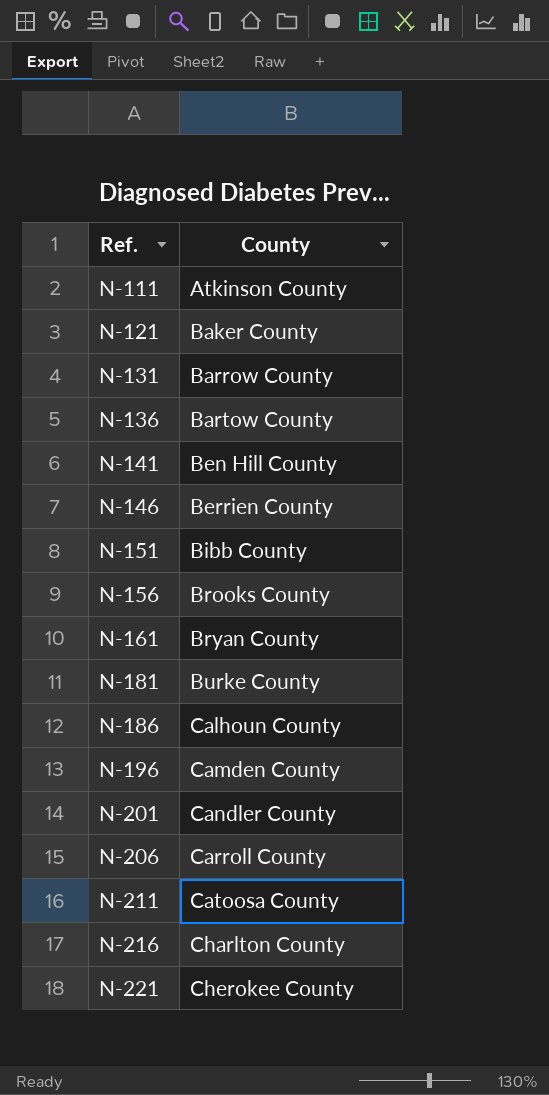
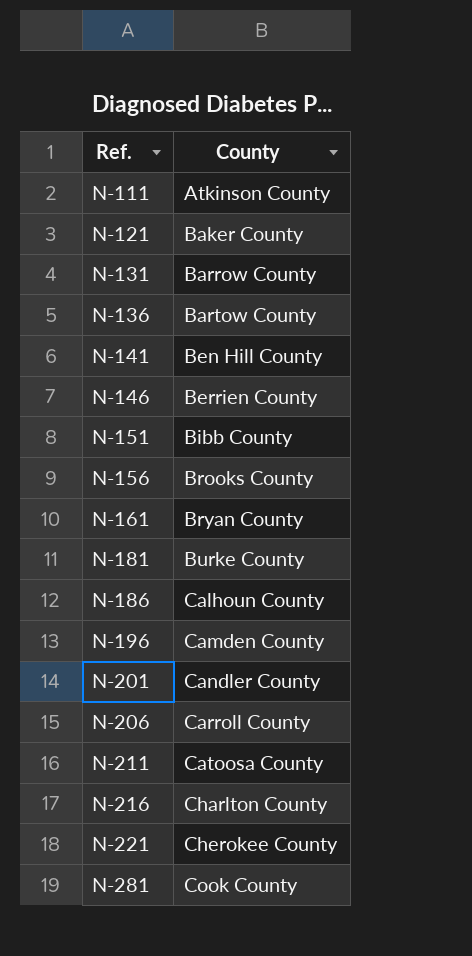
row N-281: none -> Cook County

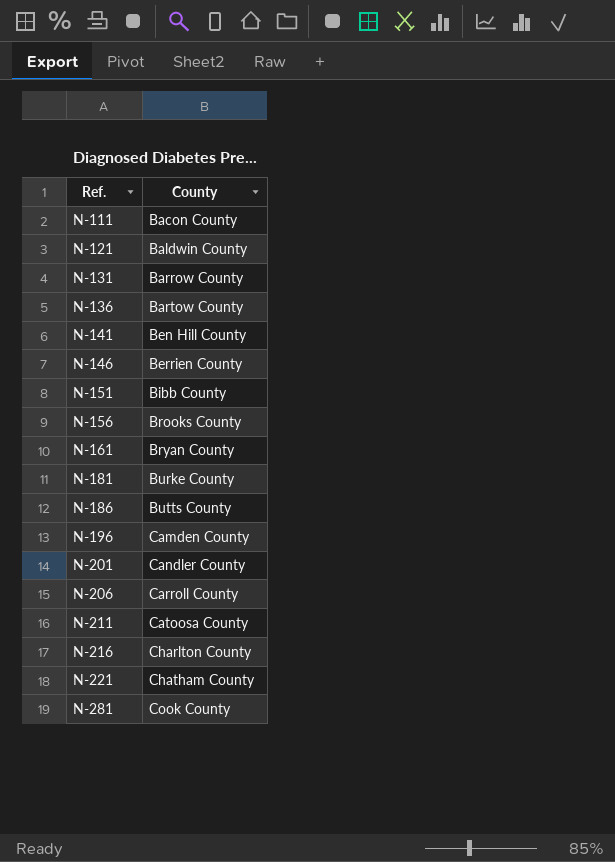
N-111 | County: Atkinson County -> Bacon County
N-121 | County: Baker County -> Baldwin County
N-186 | County: Calhoun County -> Butts County
N-221 | County: Cherokee County -> Chatham County

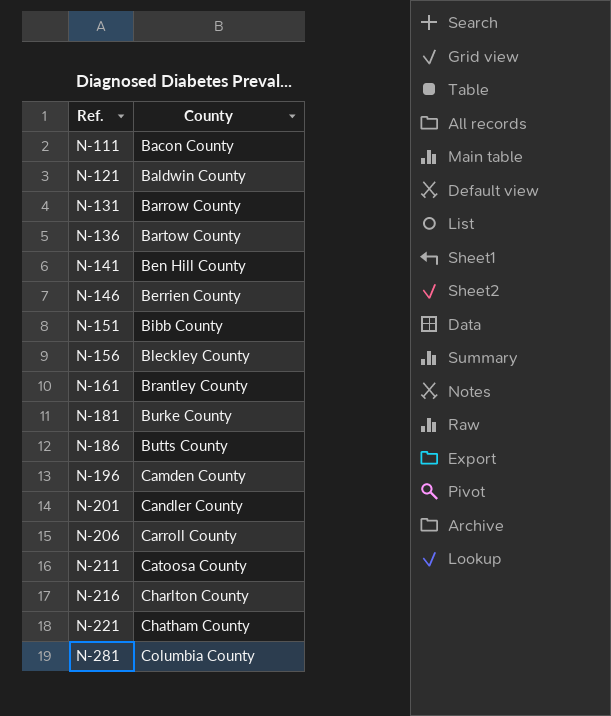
N-156 | County: Brooks County -> Bleckley County
N-161 | County: Bryan County -> Brantley County
N-281 | County: Cook County -> Columbia County

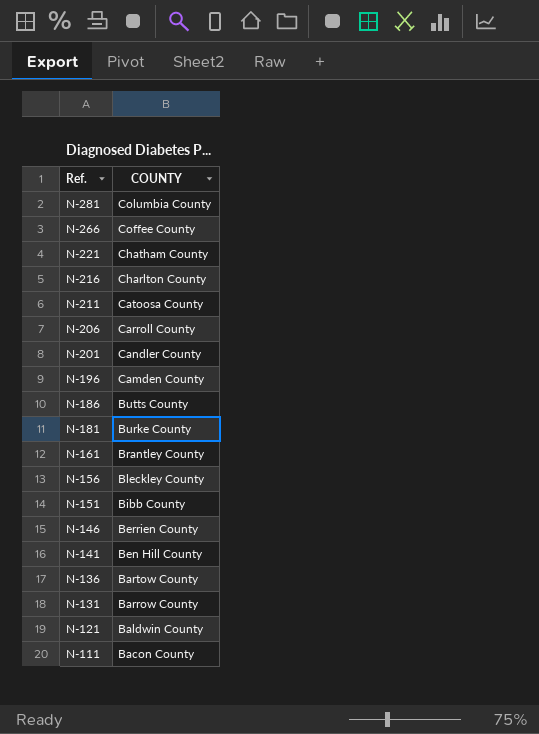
row order: Ref. ascending -> Ref. descending
column name: County -> COUNTY
row N-266: none -> Coffee County

